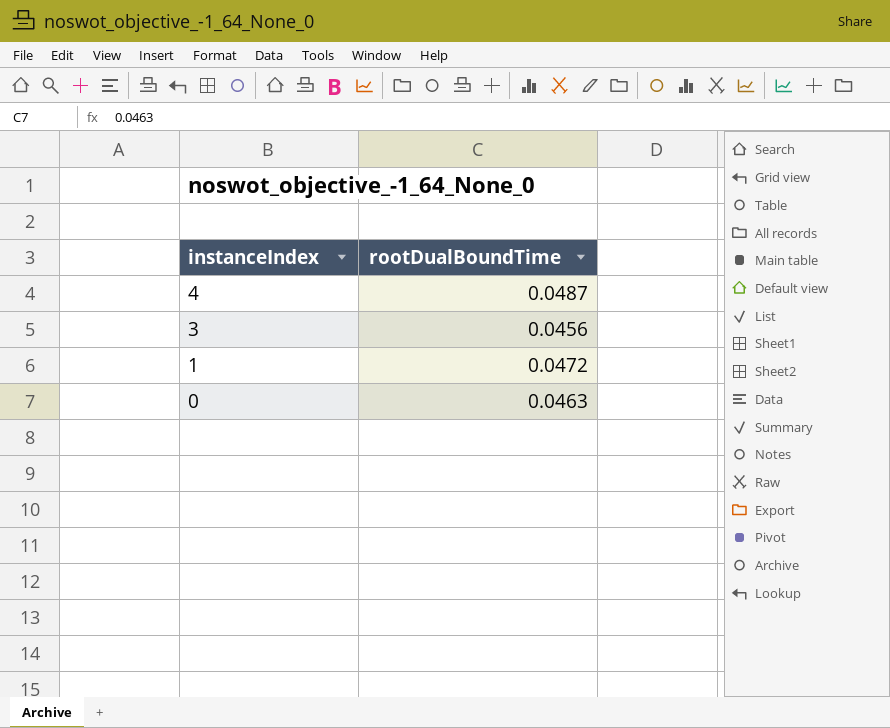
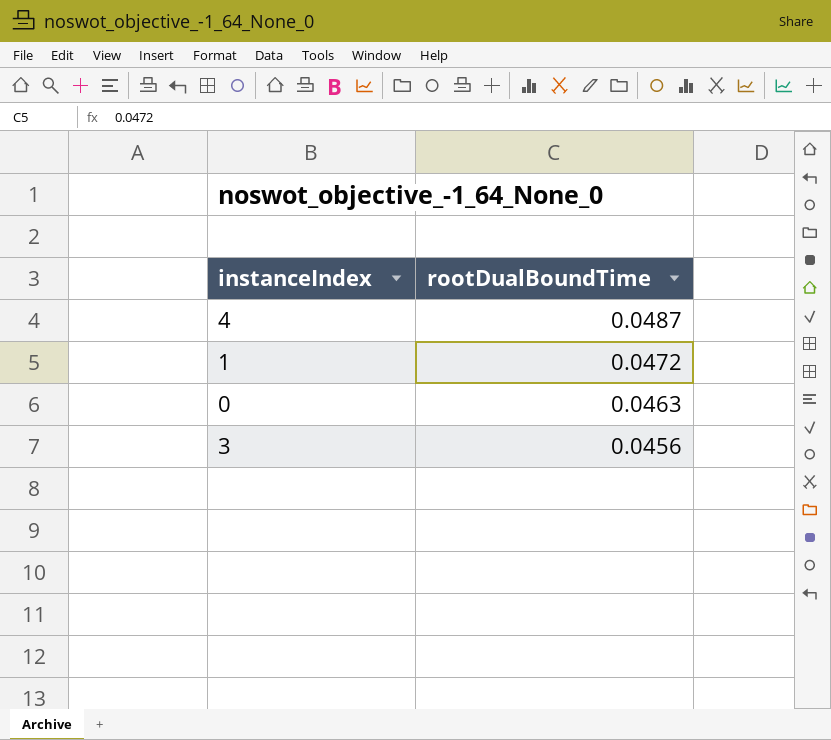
row order: instanceIndex descending -> rootDualBoundTime descending

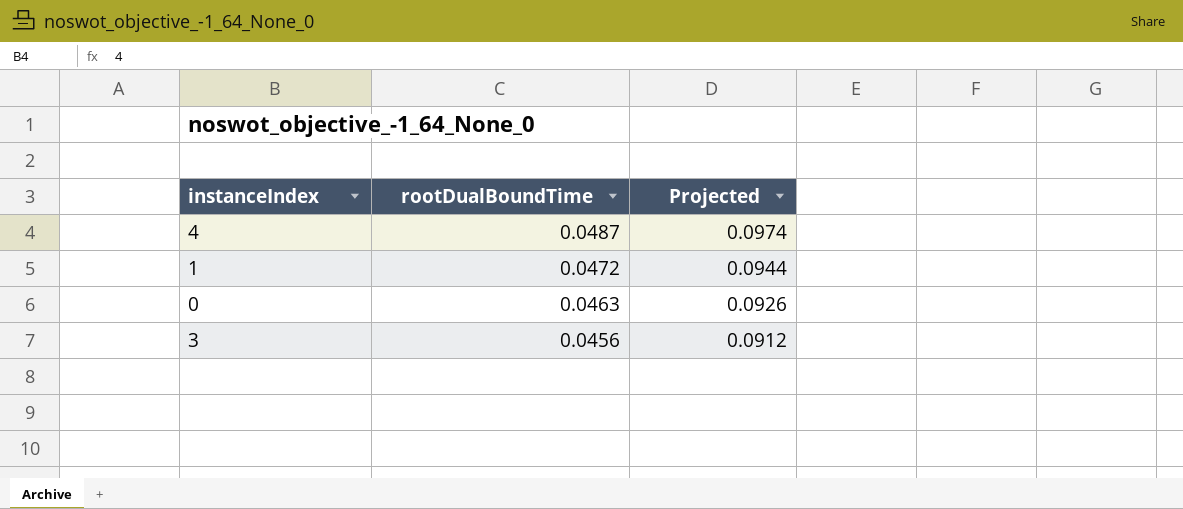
column Projected | formula: none -> [rootDualBoundTime] * 2

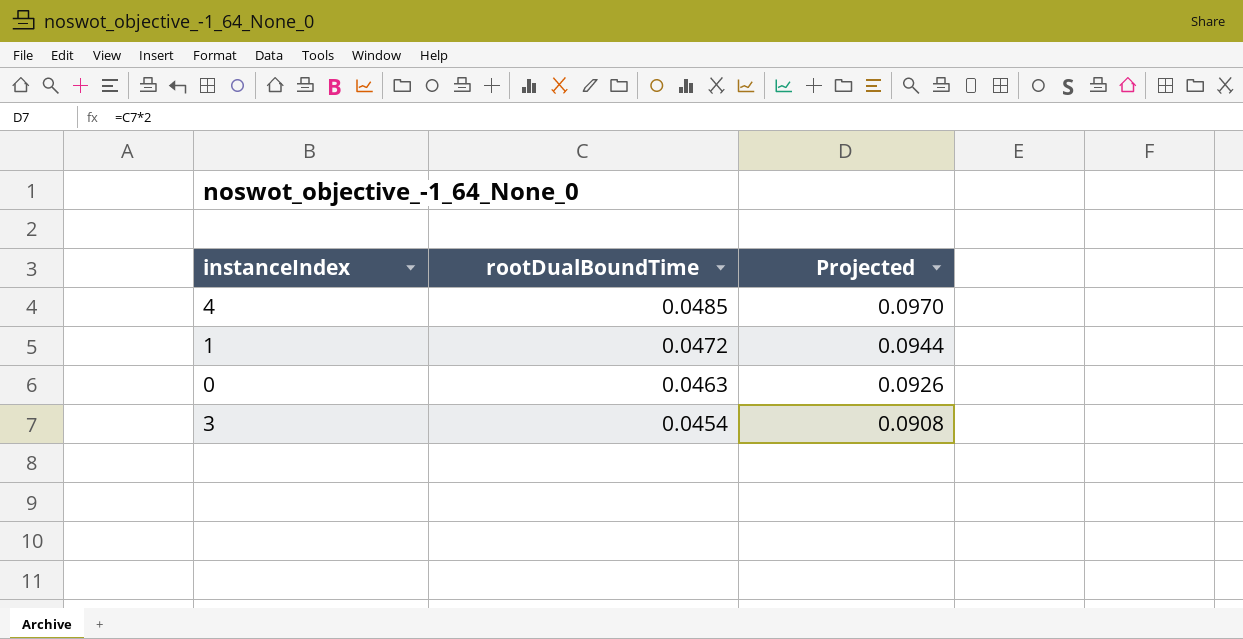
4 | rootDualBoundTime: 0.0487 -> 0.0485
4 | Projected: 0.0974 -> 0.0970
3 | rootDualBoundTime: 0.0456 -> 0.0454
3 | Projected: 0.0912 -> 0.0908

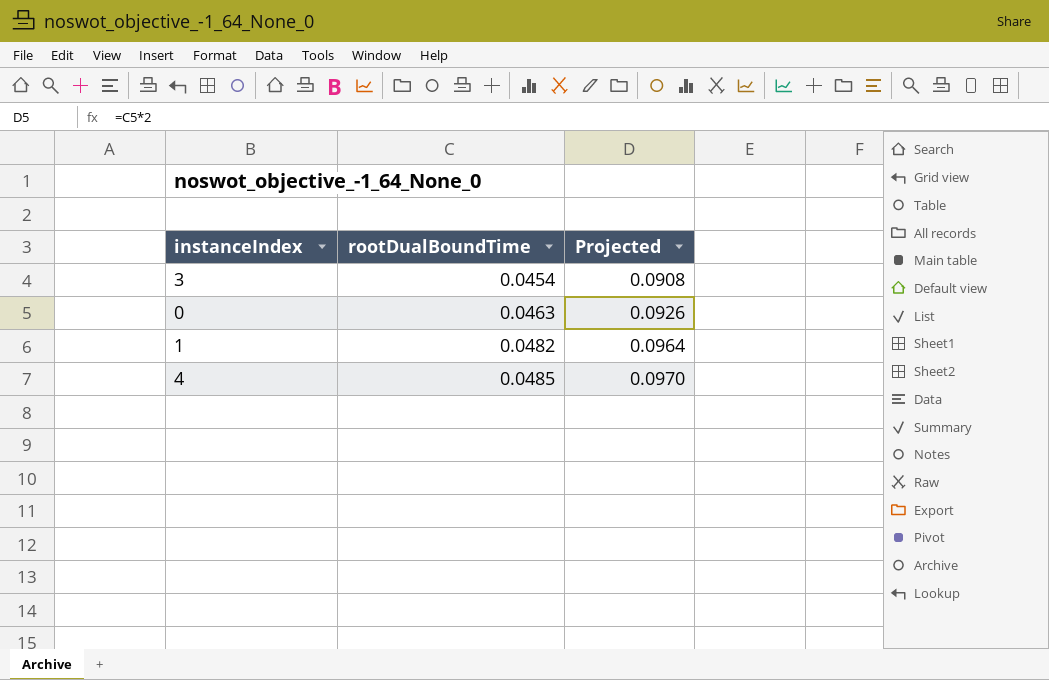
row order: rootDualBoundTime descending -> rootDualBoundTime ascending
1 | rootDualBoundTime: 0.0472 -> 0.0482
1 | Projected: 0.0944 -> 0.0964

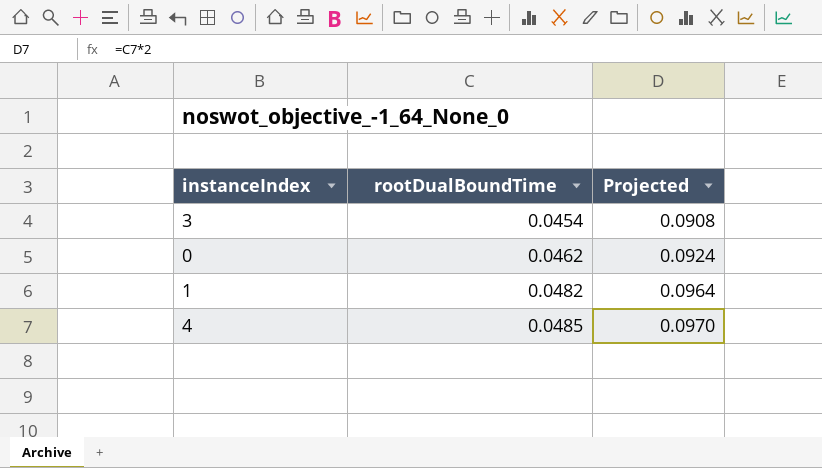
0 | rootDualBoundTime: 0.0463 -> 0.0462
0 | Projected: 0.0926 -> 0.0924

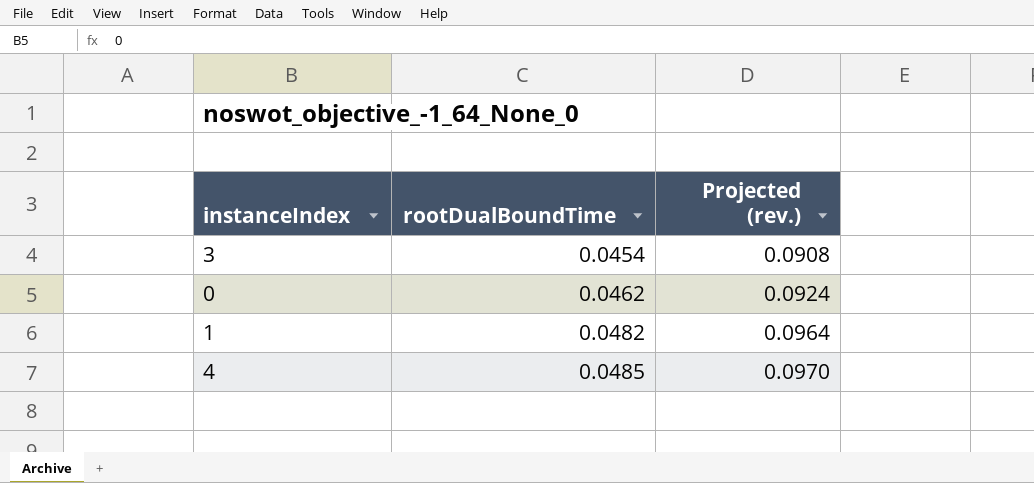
column name: Projected -> Projected (rev.)

